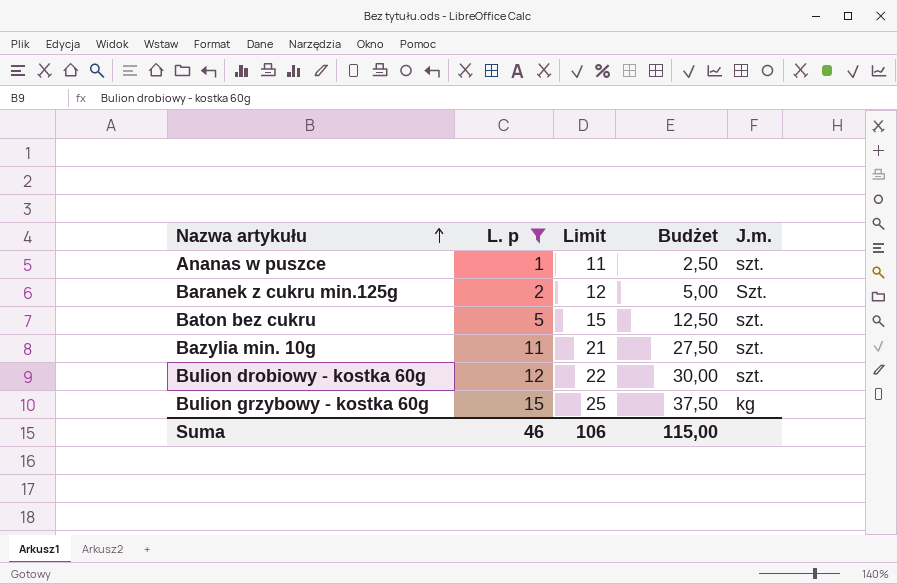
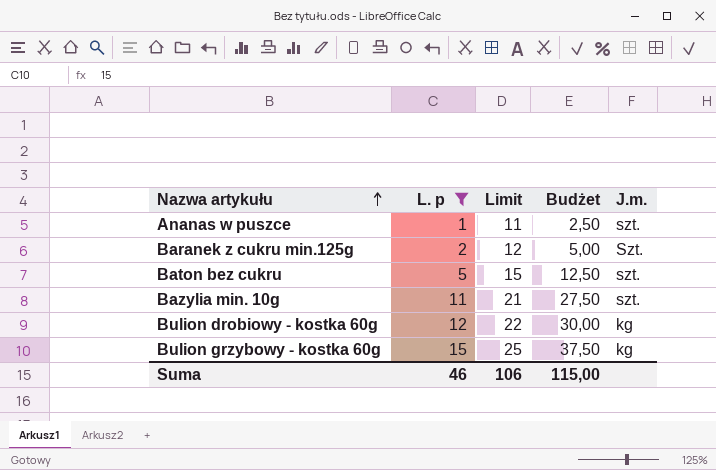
Bulion drobiowy - kostka 60g | J.m.: szt. -> kg

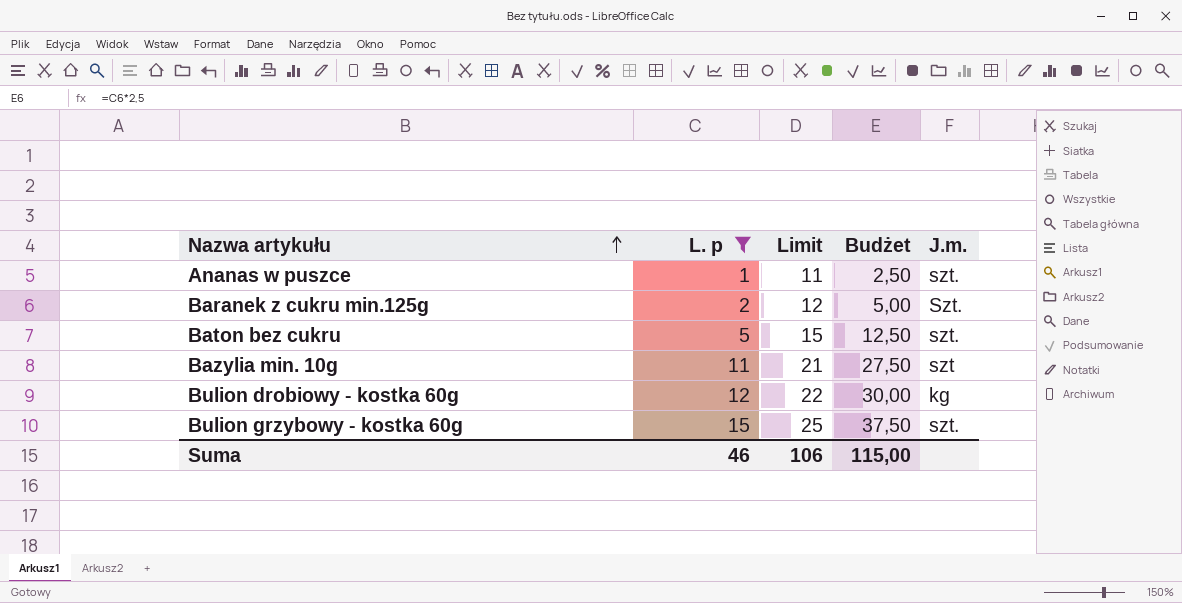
Bazylia min. 10g | J.m.: szt. -> szt
Bulion grzybowy - kostka 60g | J.m.: kg -> szt.

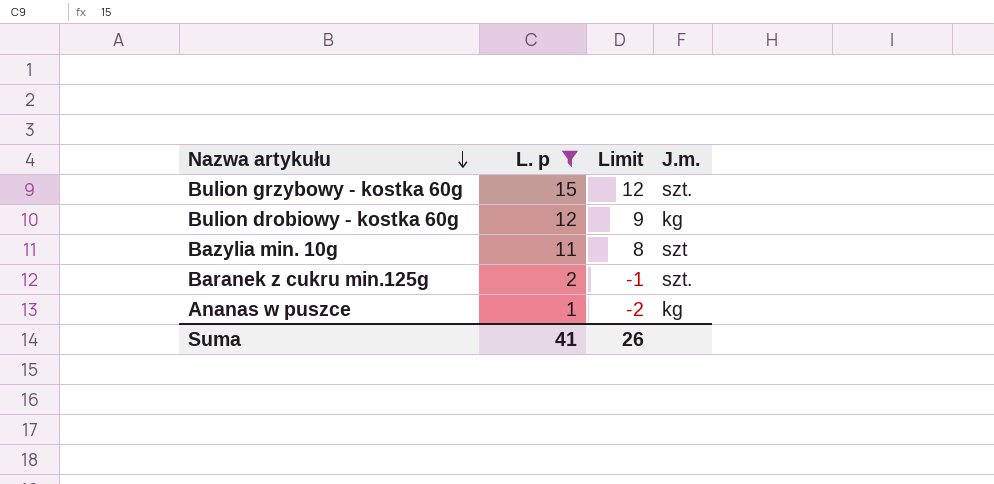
row order: Nazwa artykułu ascending -> Nazwa artykułu descending
column Budżet | formula: [L. p] * 2,5 -> none
column Limit | formula: [L. p] + 10 -> [L. p] - 3
row Baton bez cukru: 5 | 15 | 12,50 | szt. -> none
Baranek z cukru min.125g | J.m.: Szt. -> szt.
Ananas w puszce | J.m.: szt. -> kg
Suma | L. p: 46 -> 41
Suma | Limit: 106 -> 26

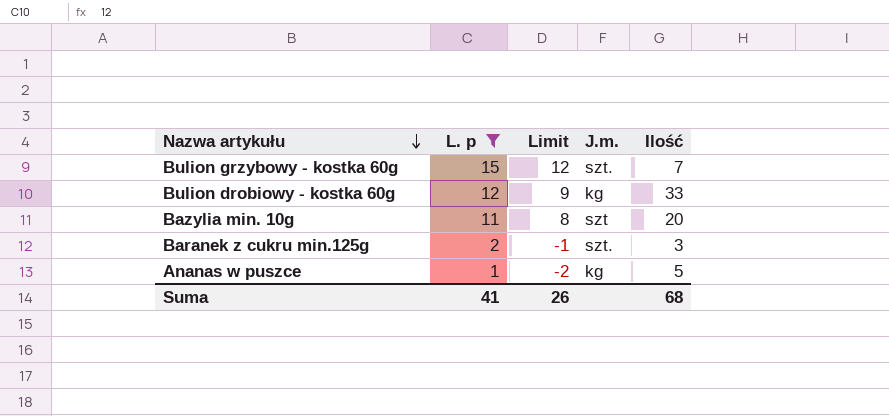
column Ilość | position: none -> 5

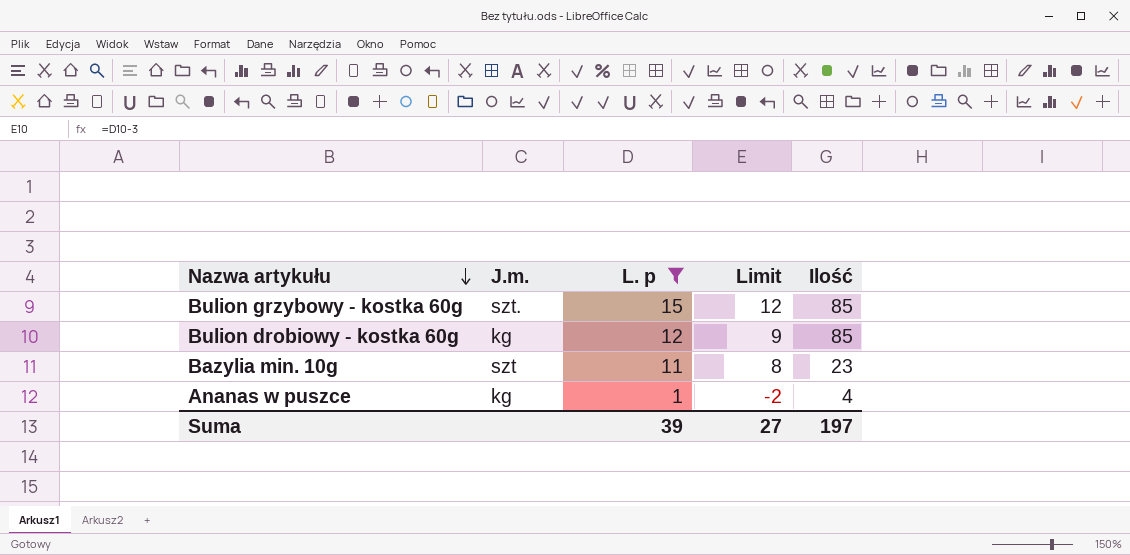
column J.m. | position: 4 -> 2
row Baranek z cukru min.125g: 2 | -1 | szt. | 3 -> none
Bulion grzybowy - kostka 60g | Ilość: 7 -> 85
Bulion drobiowy - kostka 60g | Ilość: 33 -> 85
Bazylia min. 10g | Ilość: 20 -> 23
Ananas w puszce | Ilość: 5 -> 4
Suma | L. p: 41 -> 39
Suma | Limit: 26 -> 27
Suma | Ilość: 68 -> 197

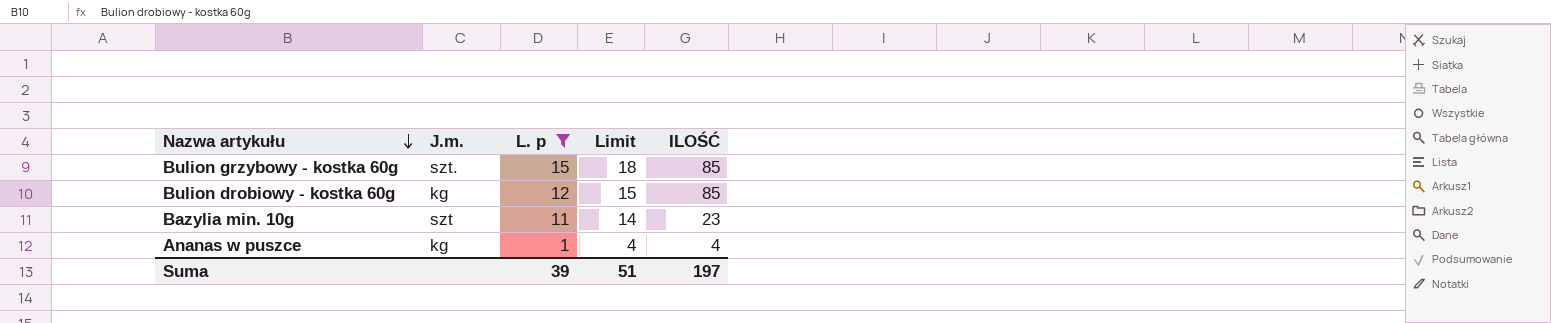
column Limit | formula: [L. p] - 3 -> [L. p] + 3
column name: Ilość -> ILOŚĆ
Suma | Limit: 27 -> 51

